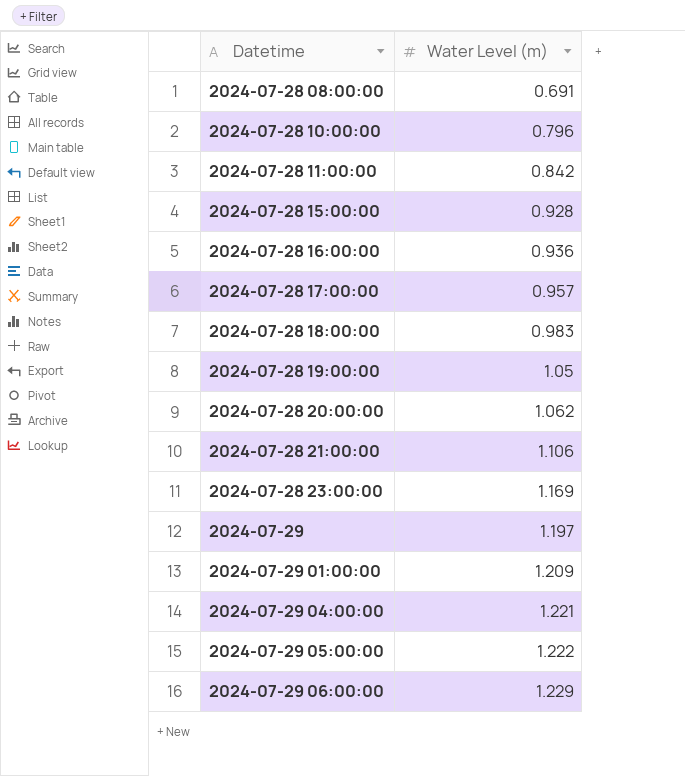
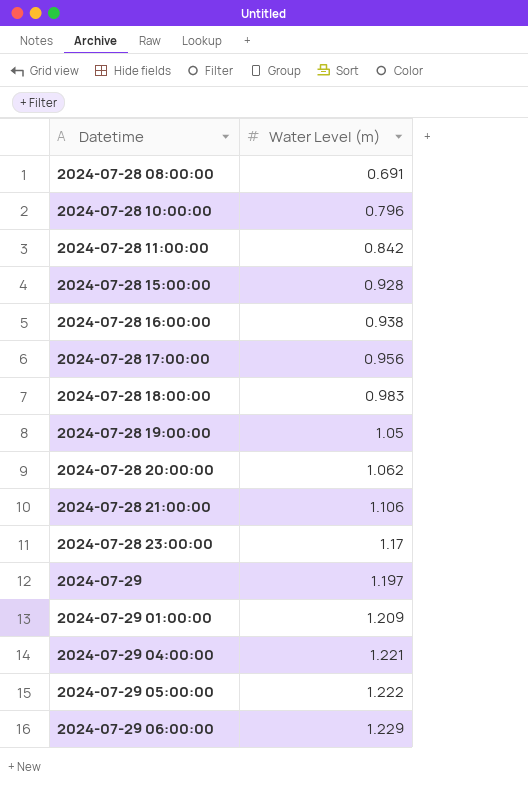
2024-07-28 16:00:00 | Water Level (m): 0.936 -> 0.938
2024-07-28 17:00:00 | Water Level (m): 0.957 -> 0.956
2024-07-28 23:00:00 | Water Level (m): 1.169 -> 1.17

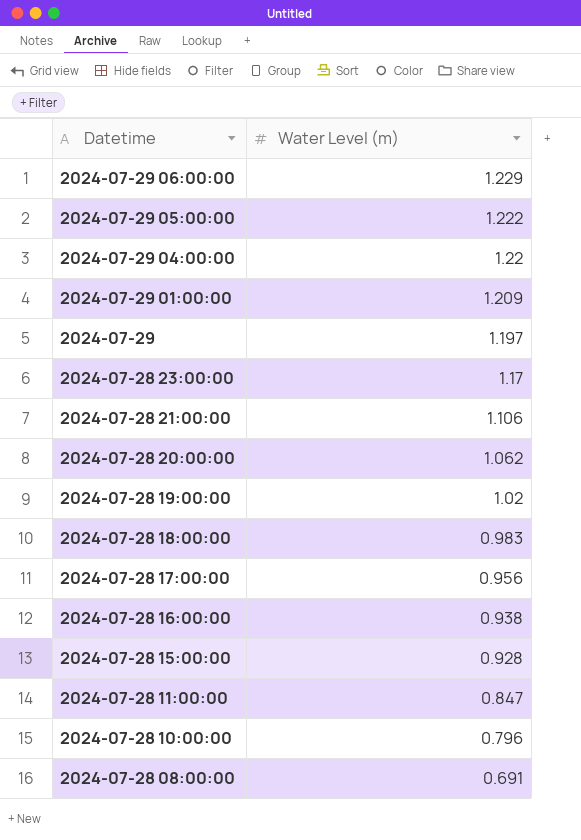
row order: Datetime ascending -> Datetime descending
2024-07-29 04:00:00 | Water Level (m): 1.221 -> 1.22
2024-07-28 19:00:00 | Water Level (m): 1.05 -> 1.02
2024-07-28 11:00:00 | Water Level (m): 0.842 -> 0.847

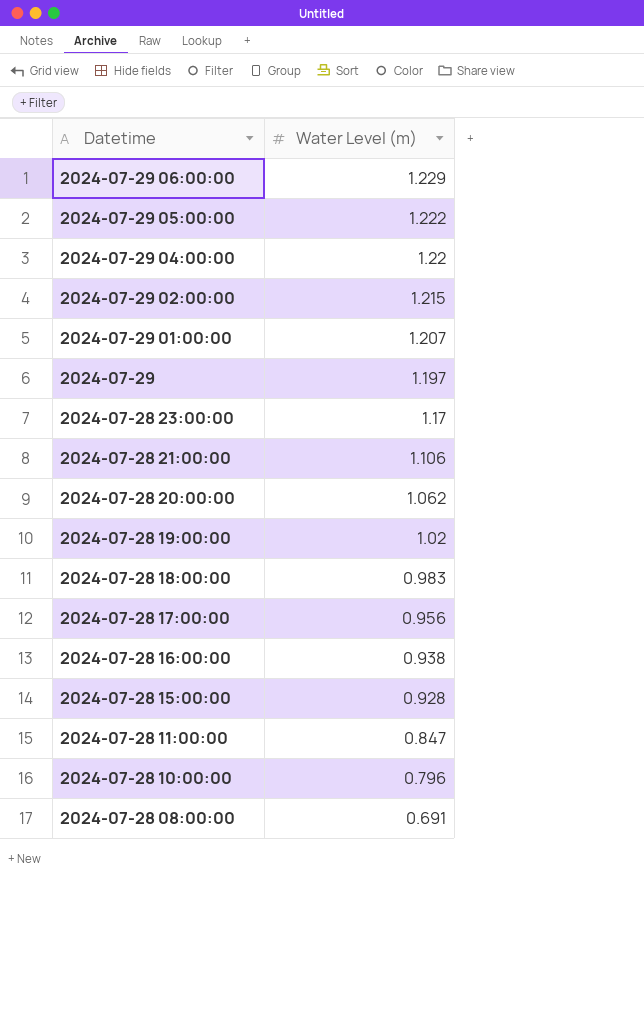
row 2024-07-29 02:00:00: none -> 1.215
2024-07-29 01:00:00 | Water Level (m): 1.209 -> 1.207

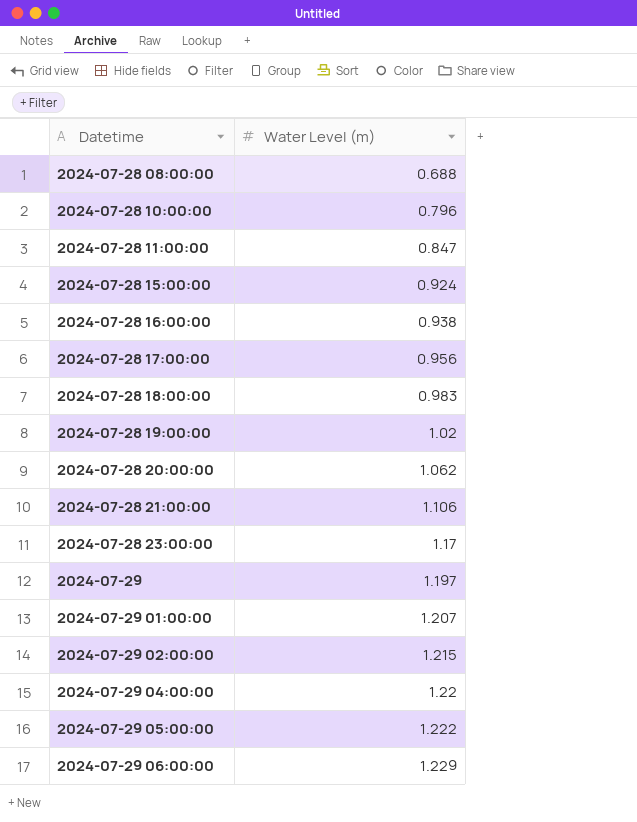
row order: Datetime descending -> Datetime ascending
2024-07-28 08:00:00 | Water Level (m): 0.691 -> 0.688
2024-07-28 15:00:00 | Water Level (m): 0.928 -> 0.924

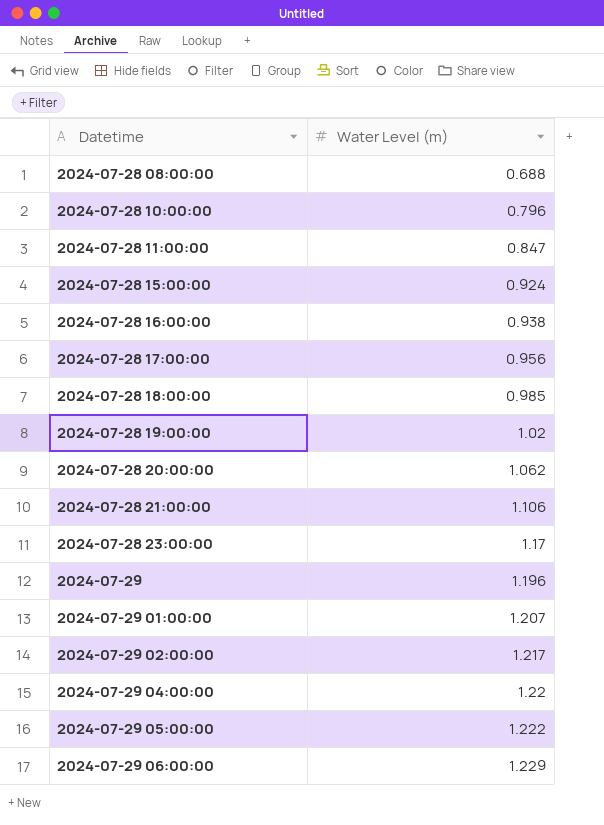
2024-07-28 18:00:00 | Water Level (m): 0.983 -> 0.985
2024-07-29 | Water Level (m): 1.197 -> 1.196
2024-07-29 02:00:00 | Water Level (m): 1.215 -> 1.217

